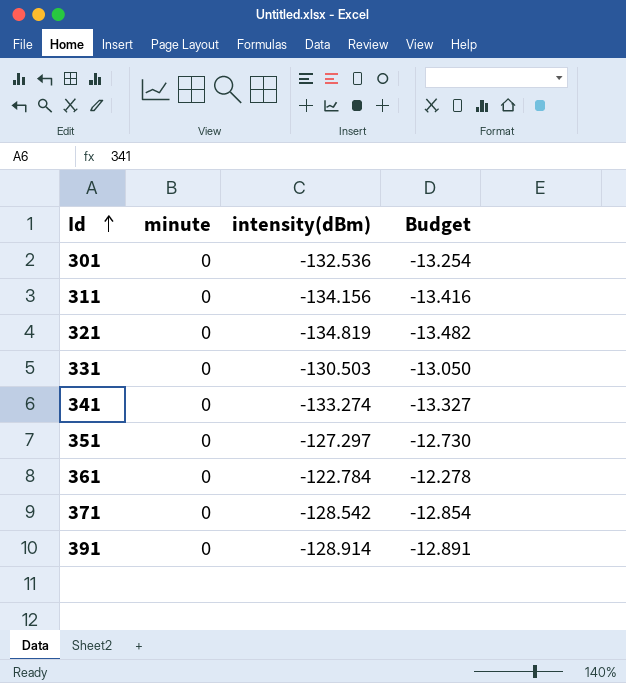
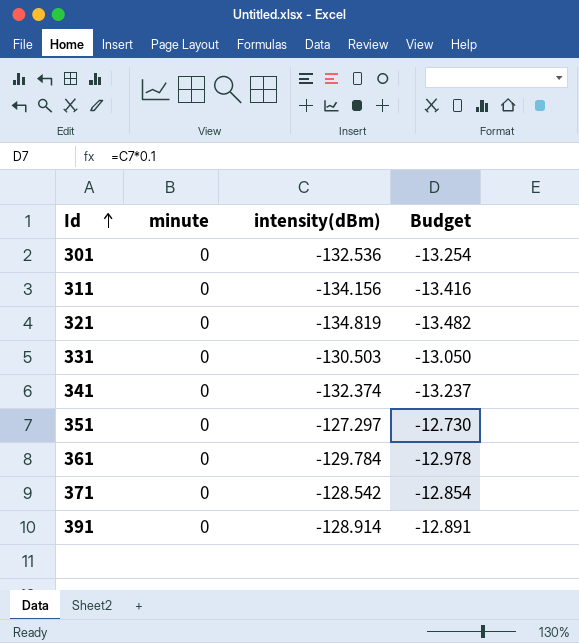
341 | intensity(dBm): -133.274 -> -132.374
341 | Budget: -13.327 -> -13.237
361 | intensity(dBm): -122.784 -> -129.784
361 | Budget: -12.278 -> -12.978

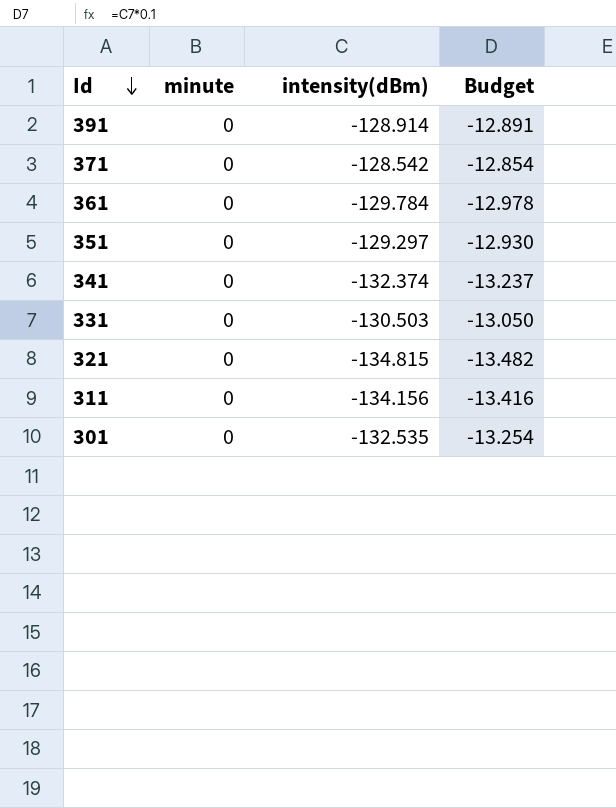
row order: Id ascending -> Id descending
351 | intensity(dBm): -127.297 -> -129.297
351 | Budget: -12.730 -> -12.930
321 | intensity(dBm): -134.819 -> -134.815
301 | intensity(dBm): -132.536 -> -132.535

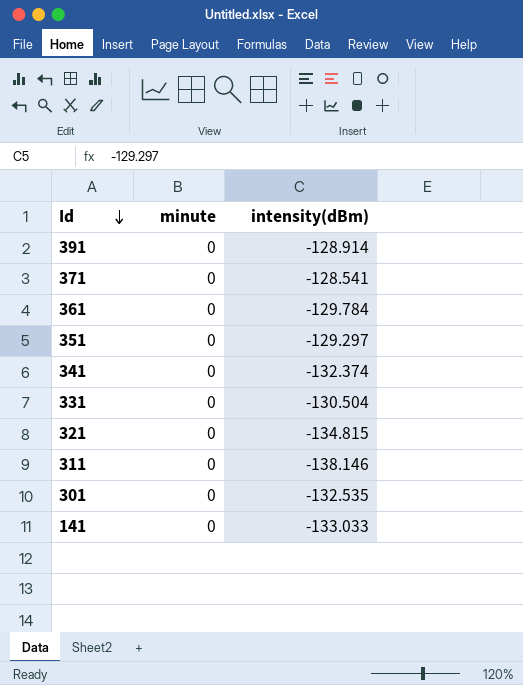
column Budget | formula: [intensity(dBm)] * 0.1 -> none
371 | intensity(dBm): -128.542 -> -128.541
331 | intensity(dBm): -130.503 -> -130.504
311 | intensity(dBm): -134.156 -> -138.146
row 141: none -> 0 | -133.033

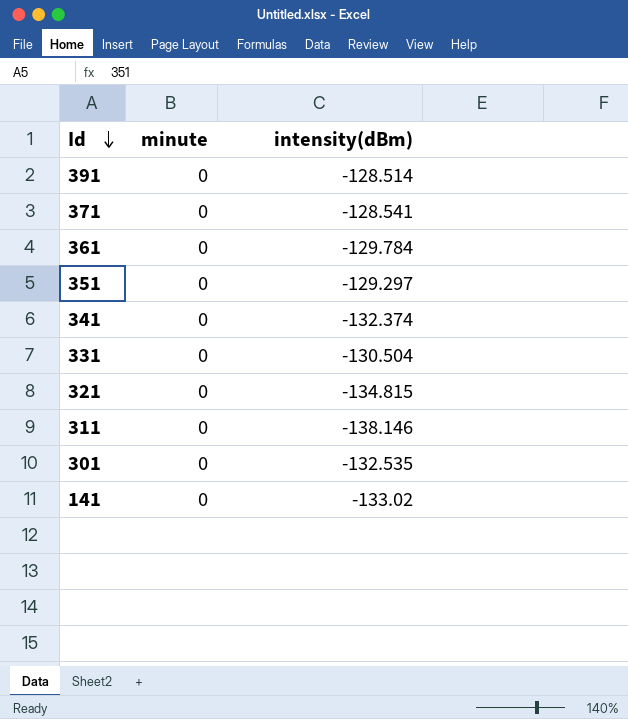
391 | intensity(dBm): -128.914 -> -128.514
141 | intensity(dBm): -133.033 -> -133.02

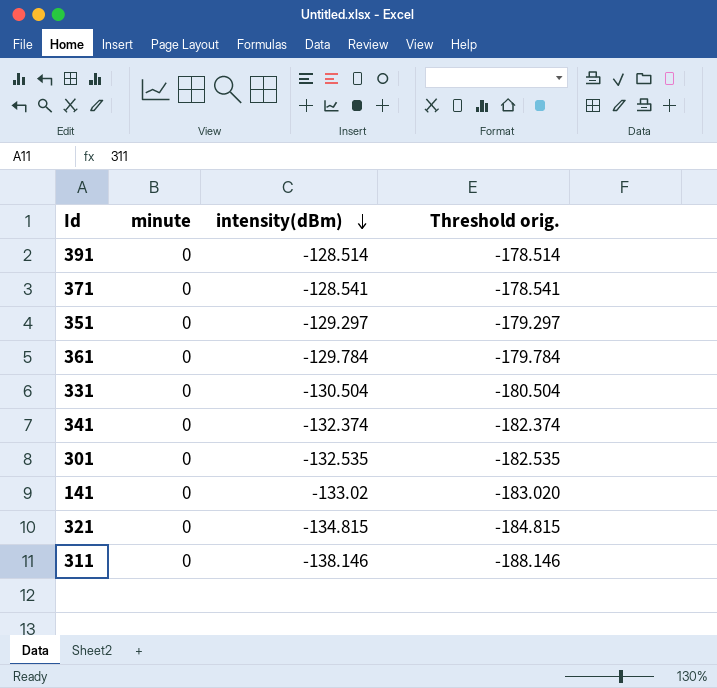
row order: Id descending -> intensity(dBm) descending
column Threshold orig. | formula: none -> [intensity(dBm)] - 50

